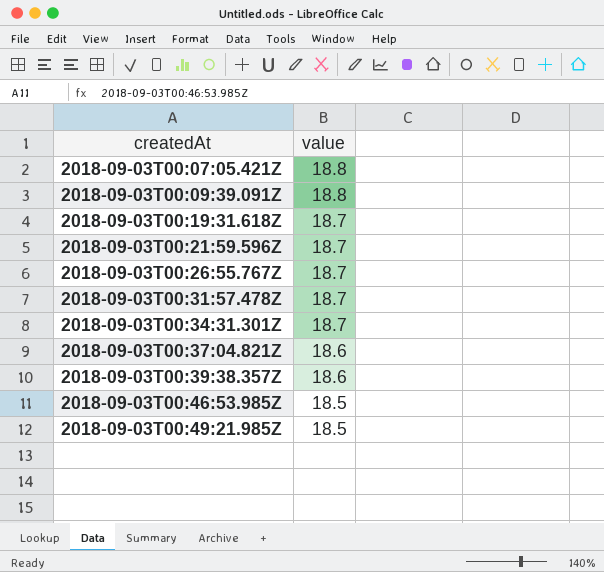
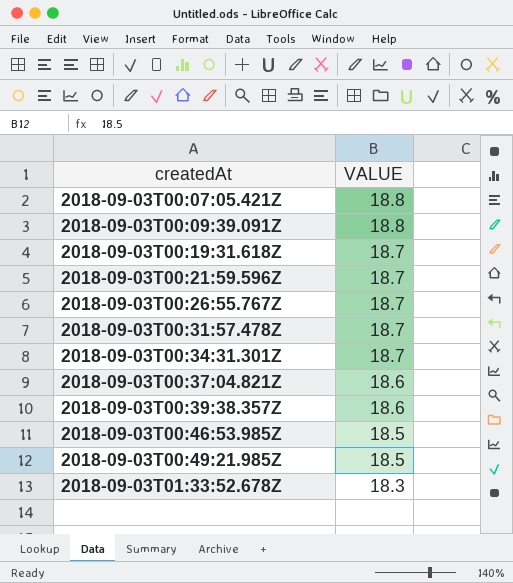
column name: value -> VALUE
row 2018-09-03T01:33:52.678Z: none -> 18.3

